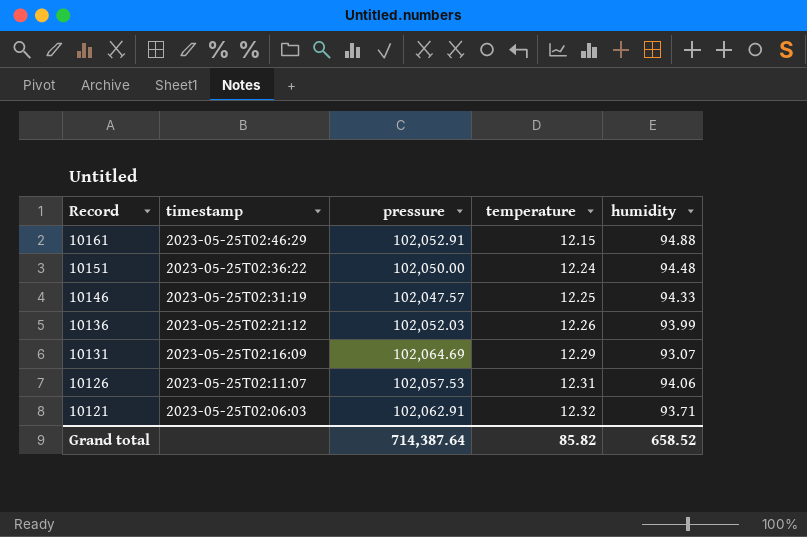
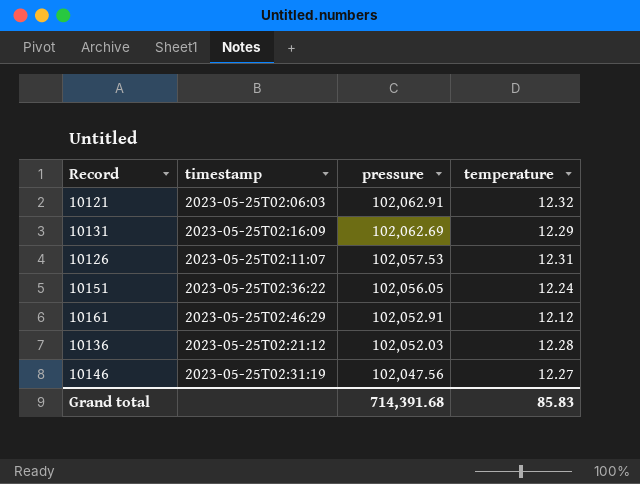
row order: Record descending -> pressure descending
column humidity | position: 5 -> none
10131 | pressure: 102,064.69 -> 102,062.69
10151 | pressure: 102,050.00 -> 102,056.05
10161 | temperature: 12.15 -> 12.12
10136 | temperature: 12.26 -> 12.28
10146 | pressure: 102,047.57 -> 102,047.56
10146 | temperature: 12.25 -> 12.27
Grand total | pressure: 714,387.64 -> 714,391.68
Grand total | temperature: 85.82 -> 85.83

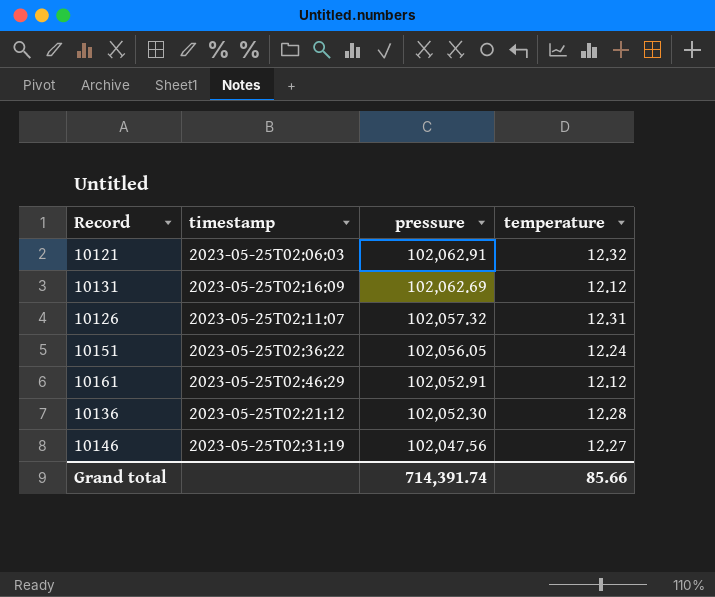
10131 | temperature: 12.29 -> 12.12
10126 | pressure: 102,057.53 -> 102,057.32
10136 | pressure: 102,052.03 -> 102,052.30
Grand total | pressure: 714,391.68 -> 714,391.74
Grand total | temperature: 85.83 -> 85.66

